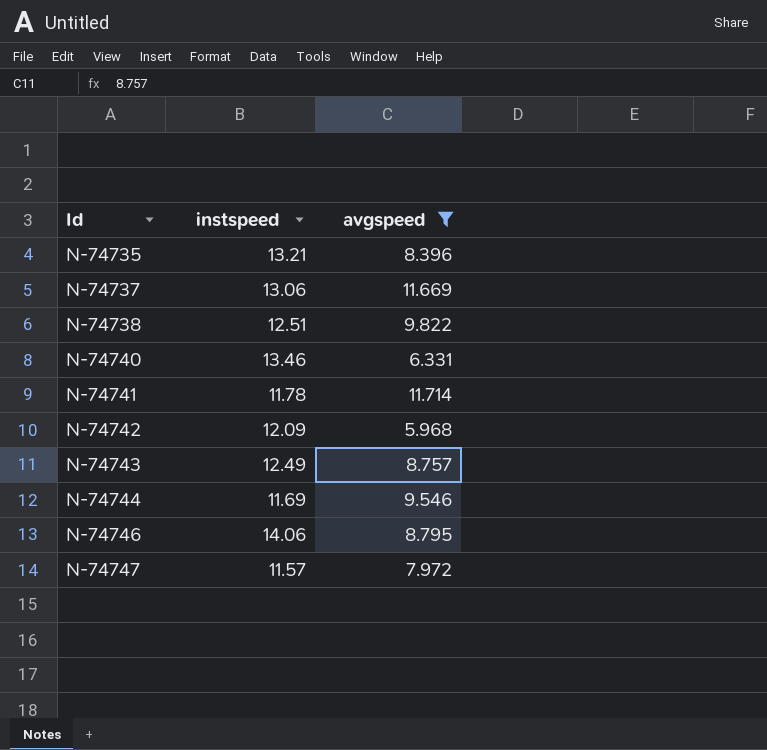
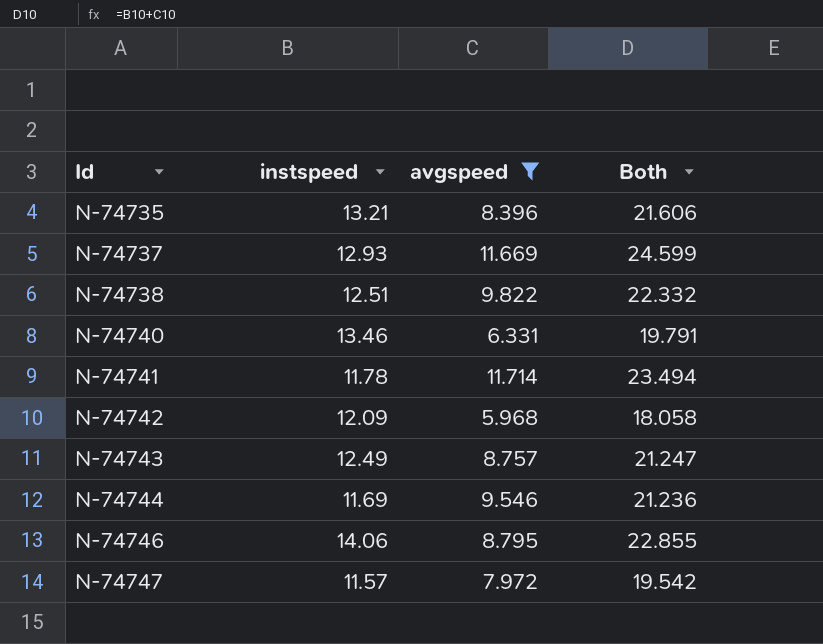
column Both | formula: none -> [instspeed] + [avgspeed]
N-74737 | instspeed: 13.06 -> 12.93

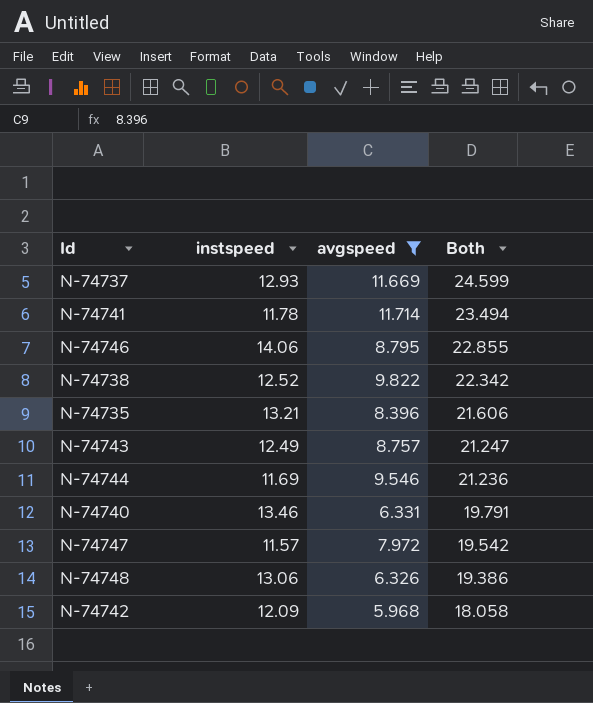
row order: Id ascending -> Both descending
N-74738 | instspeed: 12.51 -> 12.52
N-74738 | Both: 22.332 -> 22.342
row N-74748: none -> 13.06 | 6.326 | 19.386

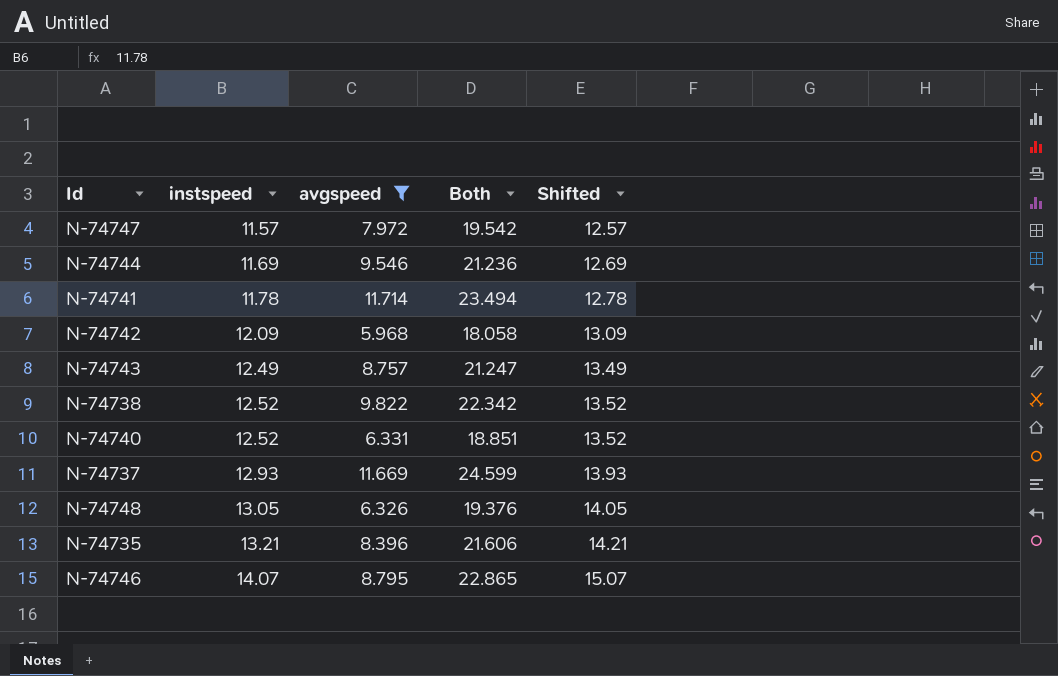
row order: Both descending -> instspeed ascending
column Shifted | formula: none -> [instspeed] + 1
N-74740 | instspeed: 13.46 -> 12.52
N-74740 | Both: 19.791 -> 18.851
N-74748 | instspeed: 13.06 -> 13.05
N-74748 | Both: 19.386 -> 19.376
N-74746 | instspeed: 14.06 -> 14.07
N-74746 | Both: 22.855 -> 22.865

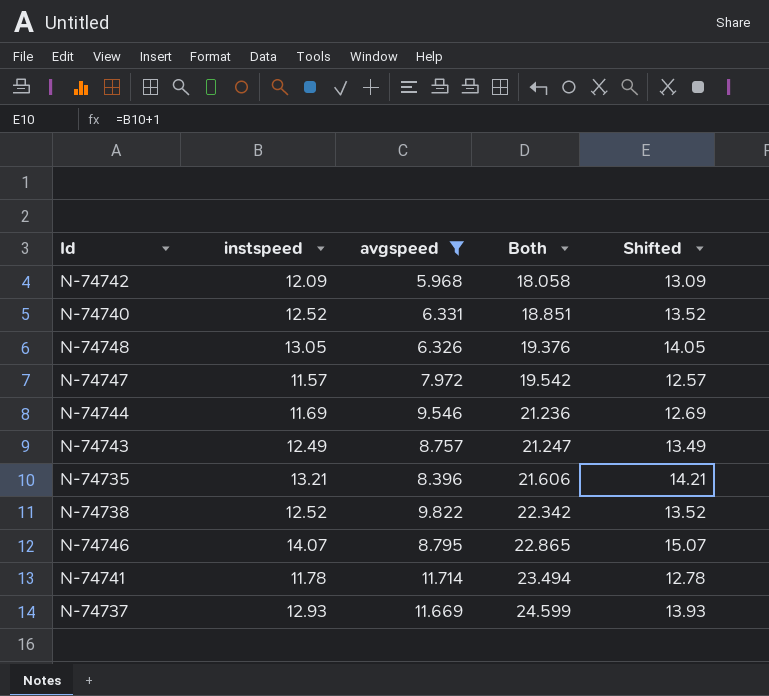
row order: instspeed ascending -> Both ascending

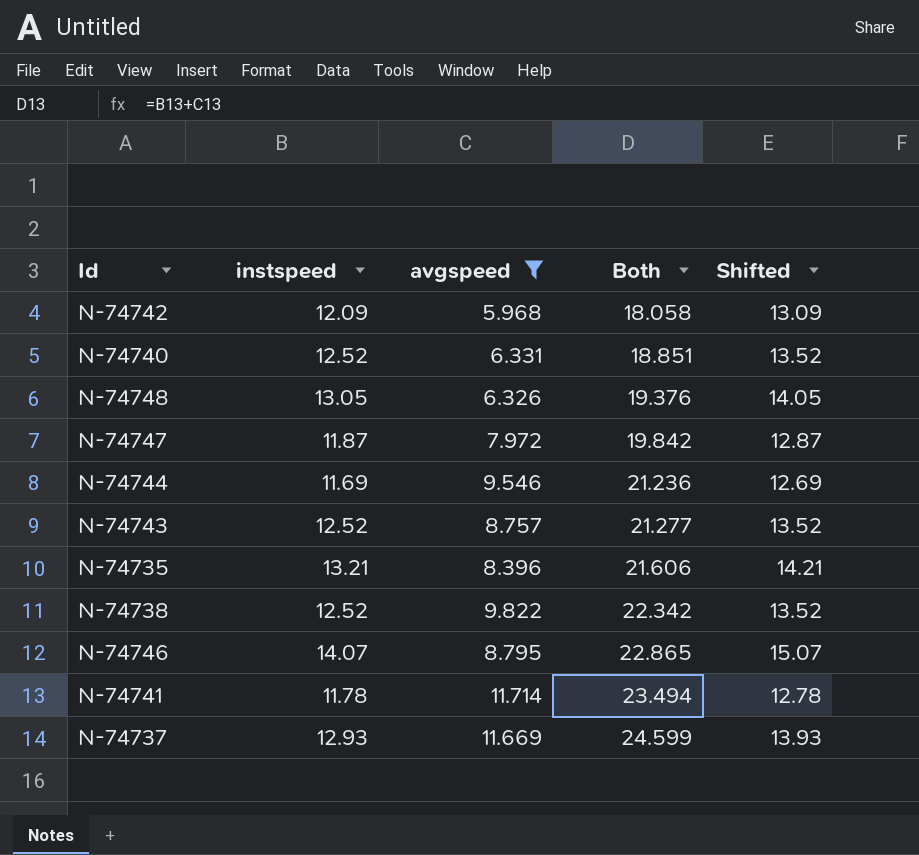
N-74747 | instspeed: 11.57 -> 11.87
N-74747 | Both: 19.542 -> 19.842
N-74747 | Shifted: 12.57 -> 12.87
N-74743 | instspeed: 12.49 -> 12.52
N-74743 | Both: 21.247 -> 21.277
N-74743 | Shifted: 13.49 -> 13.52

